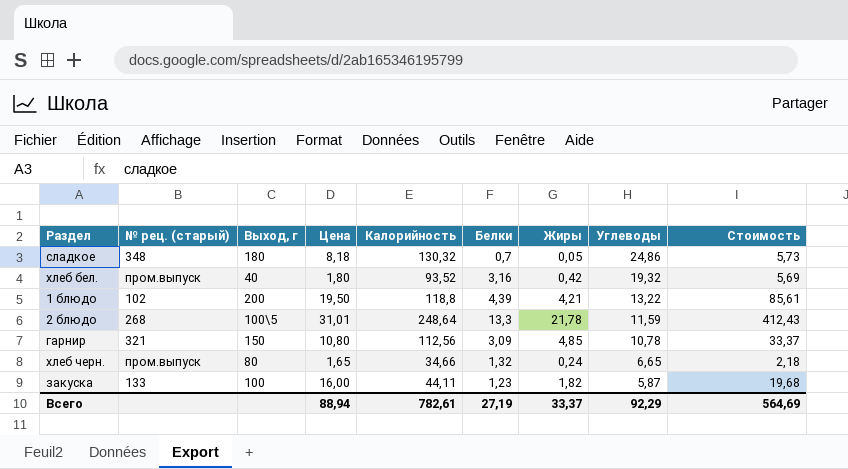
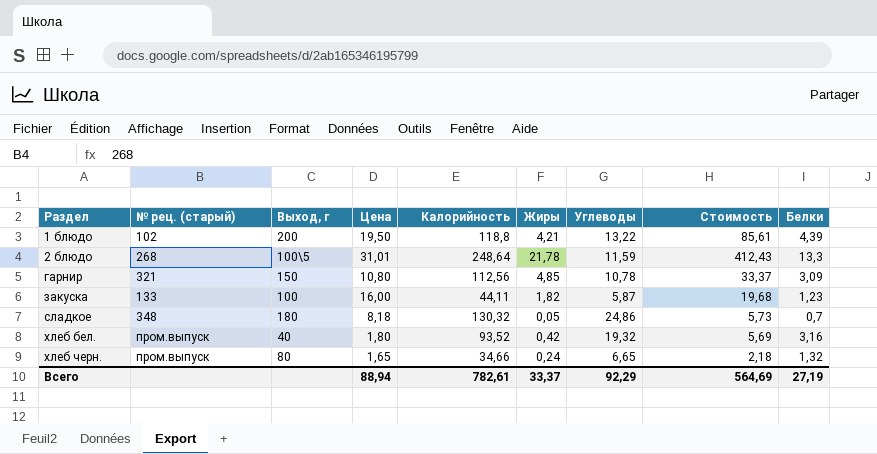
row order: Углеводы descending -> Раздел ascending
column Белки | position: 6 -> 9

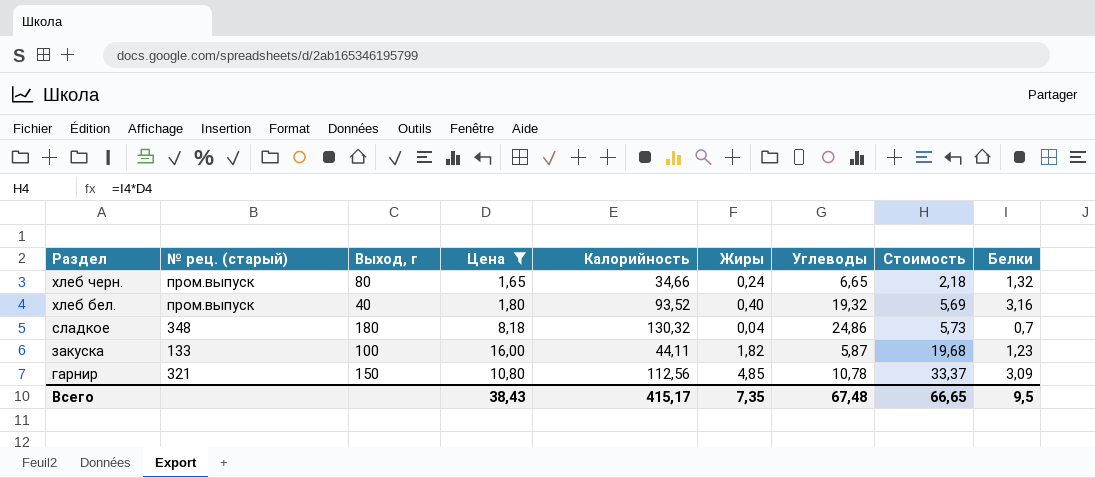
filter: none -> Цена <= 16,00
row order: Раздел ascending -> Раздел descending
хлеб бел. | Жиры: 0,42 -> 0,40
сладкое | Жиры: 0,05 -> 0,04
Всего | Цена: 88,94 -> 38,43
Всего | Калорийность: 782,61 -> 415,17
Всего | Жиры: 33,37 -> 7,35
Всего | Углеводы: 92,29 -> 67,48
Всего | Стоимость: 564,69 -> 66,65
Всего | Белки: 27,19 -> 9,5

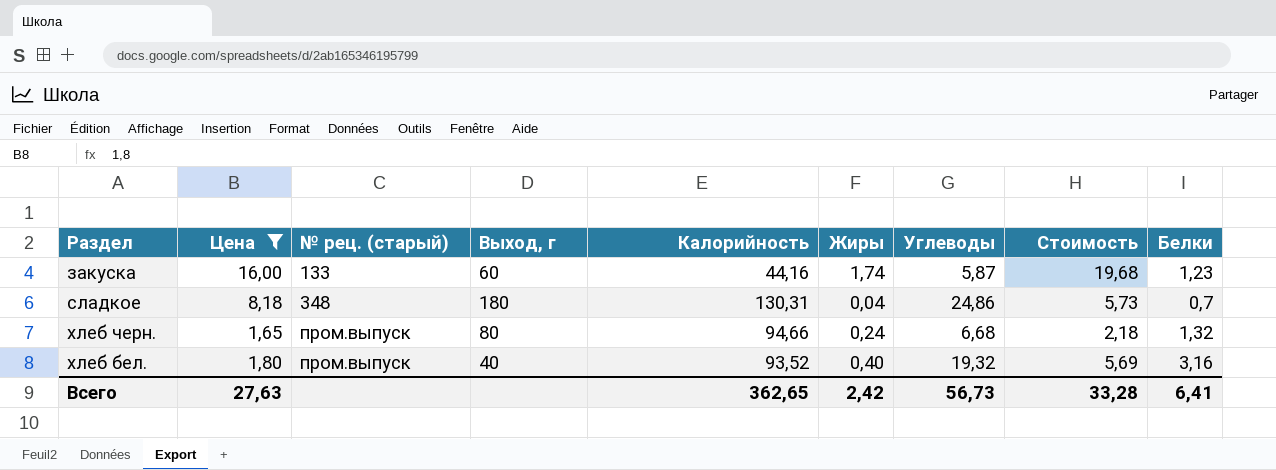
row order: Раздел descending -> № рец. (старый) ascending
column Цена | position: 4 -> 2
row гарнир: 321 | 150 | 10,80 | 112,56 | 4,85 | 10,78 | 33,37 | 3,09 -> none
закуска | Выход, г: 100 -> 60
закуска | Калорийность: 44,11 -> 44,16
закуска | Жиры: 1,82 -> 1,74
сладкое | Калорийность: 130,32 -> 130,31
хлеб черн. | Калорийность: 34,66 -> 94,66
хлеб черн. | Углеводы: 6,65 -> 6,68
Всего | Цена: 38,43 -> 27,63
Всего | Калорийность: 415,17 -> 362,65
Всего | Жиры: 7,35 -> 2,42
Всего | Углеводы: 67,48 -> 56,73
Всего | Стоимость: 66,65 -> 33,28
Всего | Белки: 9,5 -> 6,41

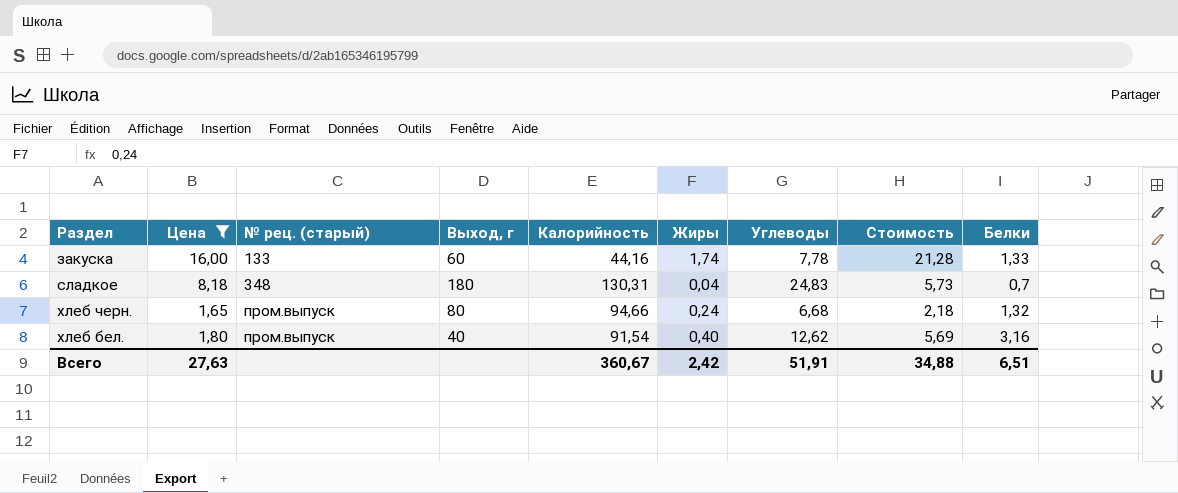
закуска | Углеводы: 5,87 -> 7,78
закуска | Стоимость: 19,68 -> 21,28
закуска | Белки: 1,23 -> 1,33
сладкое | Углеводы: 24,86 -> 24,83
хлеб бел. | Калорийность: 93,52 -> 91,54
хлеб бел. | Углеводы: 19,32 -> 12,62
Всего | Калорийность: 362,65 -> 360,67
Всего | Углеводы: 56,73 -> 51,91
Всего | Стоимость: 33,28 -> 34,88
Всего | Белки: 6,41 -> 6,51

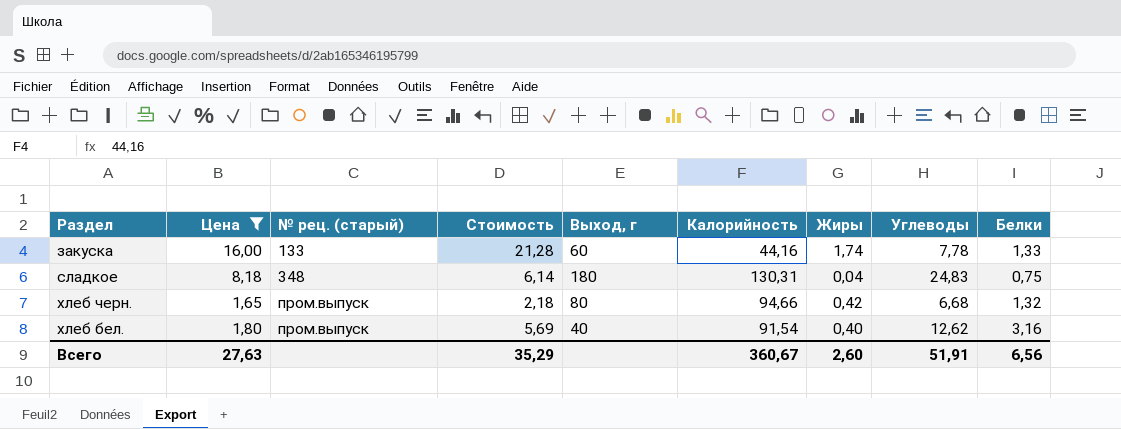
column Стоимость | position: 8 -> 4
сладкое | Стоимость: 5,73 -> 6,14
сладкое | Белки: 0,7 -> 0,75
хлеб черн. | Жиры: 0,24 -> 0,42
Всего | Стоимость: 34,88 -> 35,29
Всего | Жиры: 2,42 -> 2,60
Всего | Белки: 6,51 -> 6,56

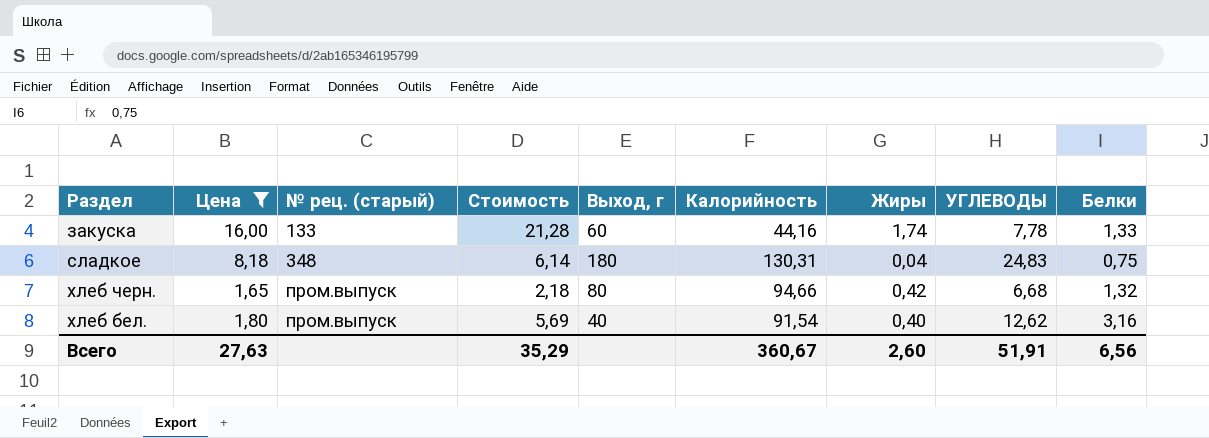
column name: Углеводы -> УГЛЕВОДЫ

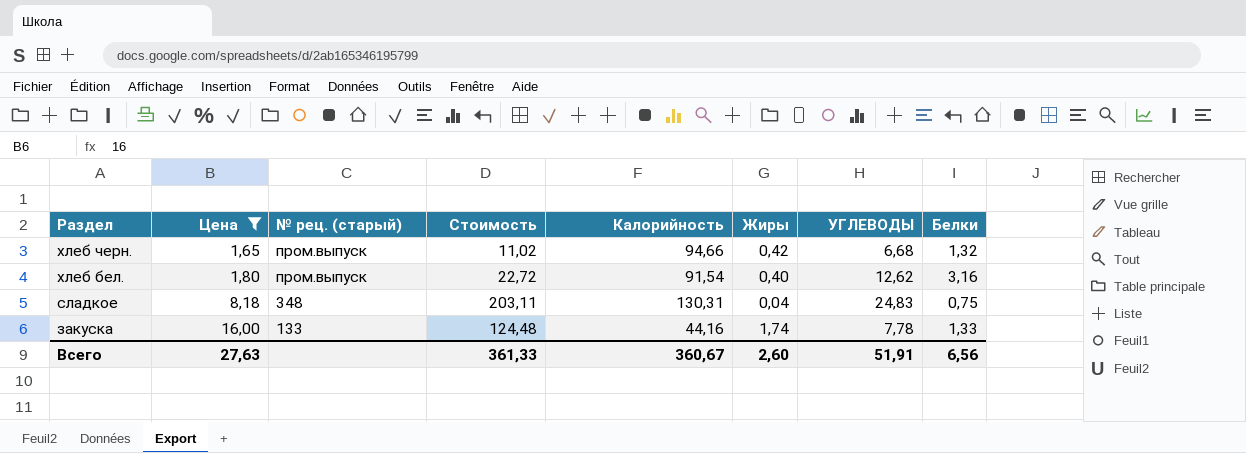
row order: № рец. (старый) ascending -> Раздел descending
column Выход, г | position: 5 -> none
column Стоимость | formula: [Цена] * [Белки] -> [Цена] * [УГЛЕВОДЫ]
Всего | Стоимость: 35,29 -> 361,33

